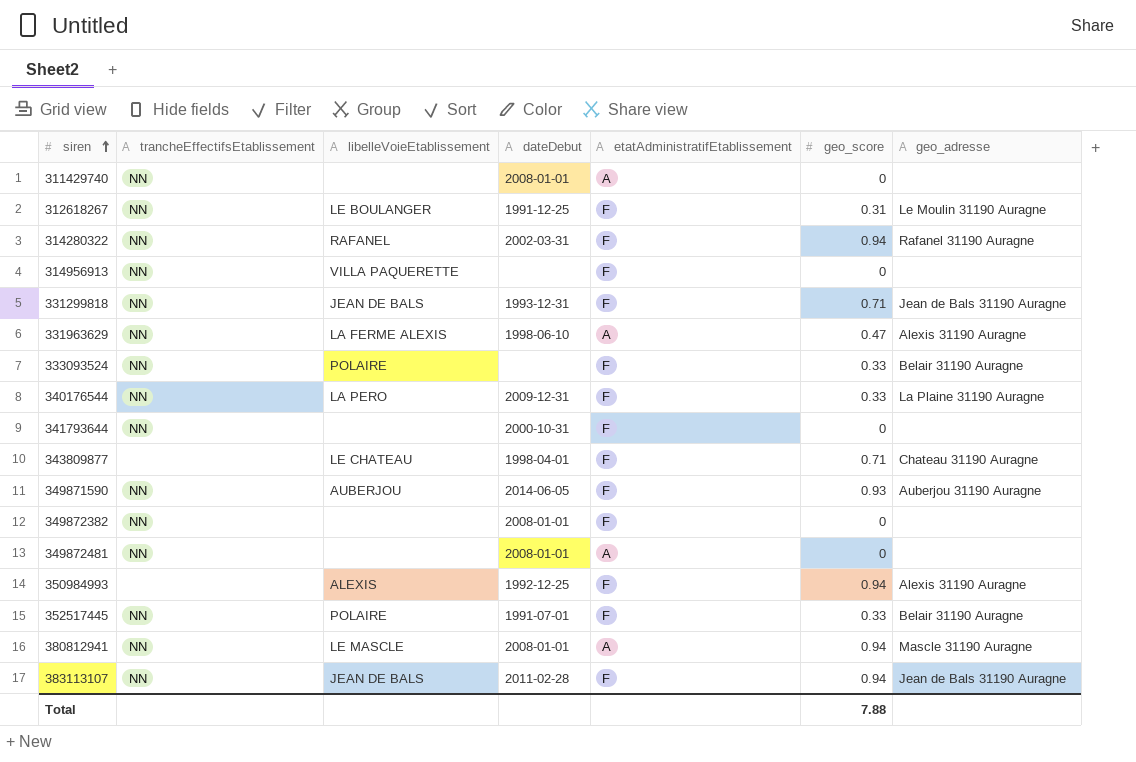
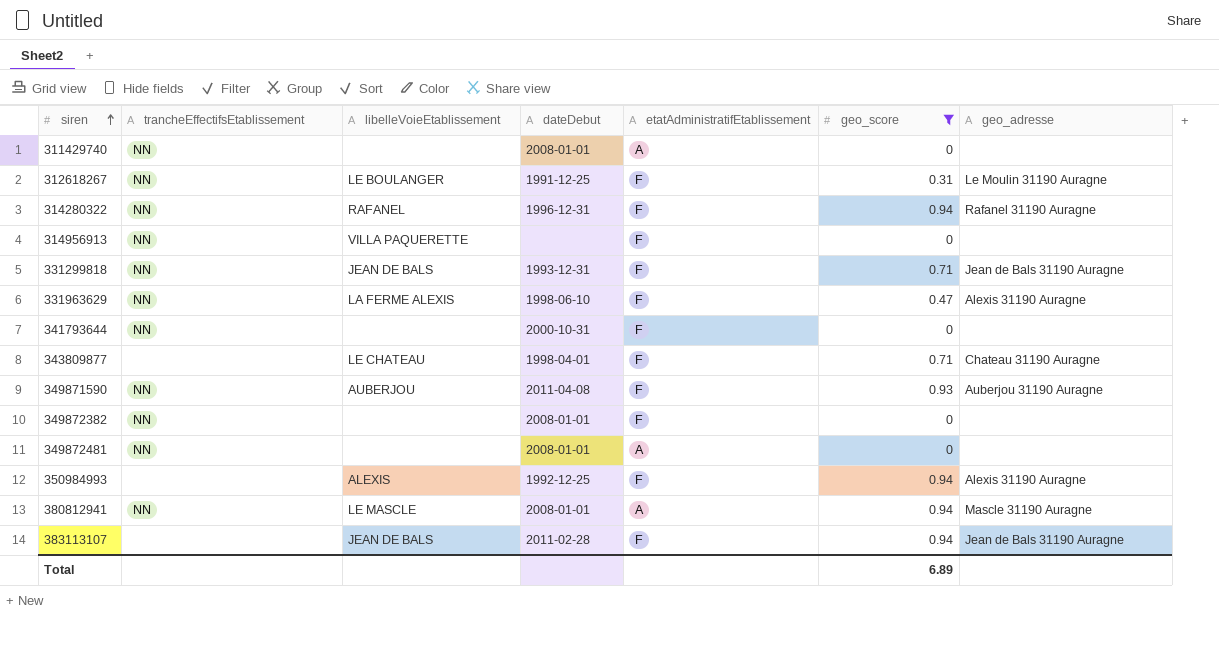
filter: none -> geo_score != 0.33
314280322 | dateDebut: 2002-03-31 -> 1996-12-31
331963629 | etatAdministratifEtablissement: A -> F
349871590 | dateDebut: 2014-06-05 -> 2011-04-08
383113107 | trancheEffectifsEtablissement: NN -> none
Total | geo_score: 7.88 -> 6.89

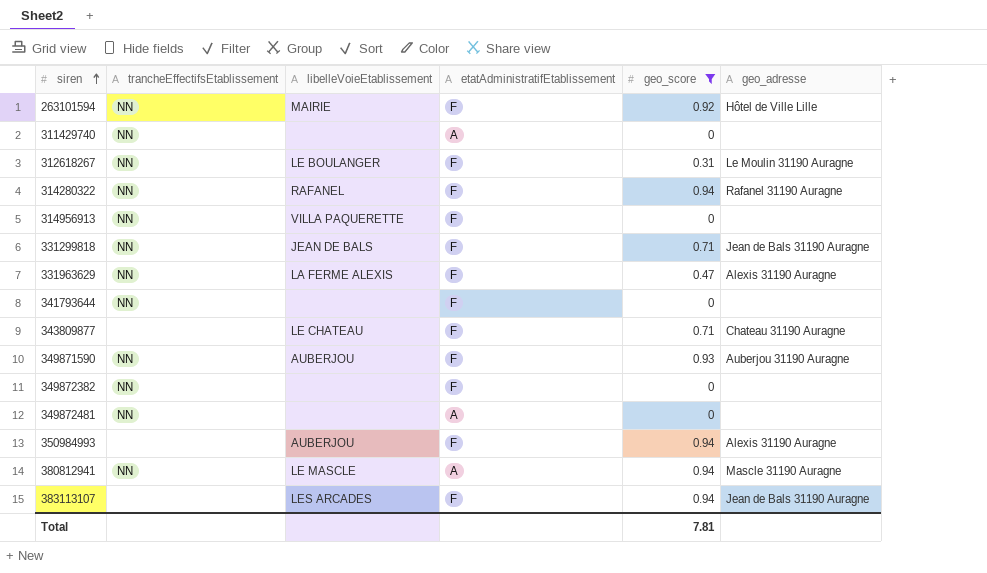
column dateDebut | position: 4 -> none
row 263101594: none -> NN | MAIRIE | F | 0.92 | Hôtel de Ville Lille
350984993 | libelleVoieEtablissement: ALEXIS -> AUBERJOU
383113107 | libelleVoieEtablissement: JEAN DE BALS -> LES ARCADES
Total | geo_score: 6.89 -> 7.81

